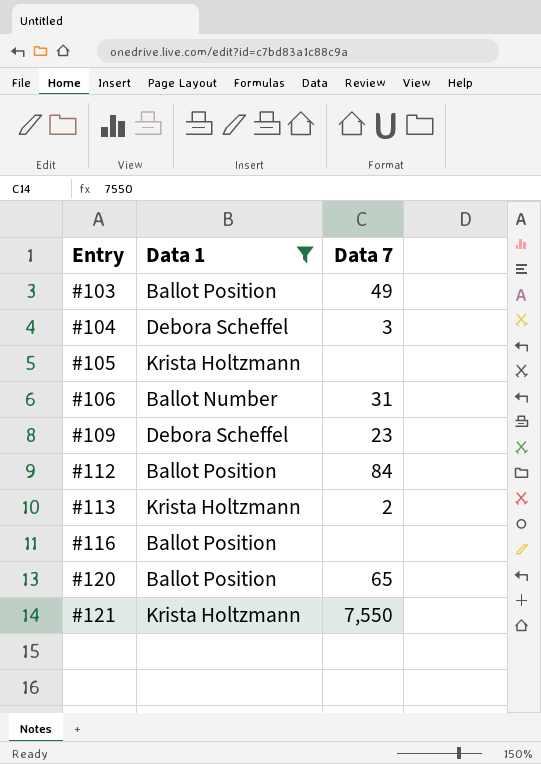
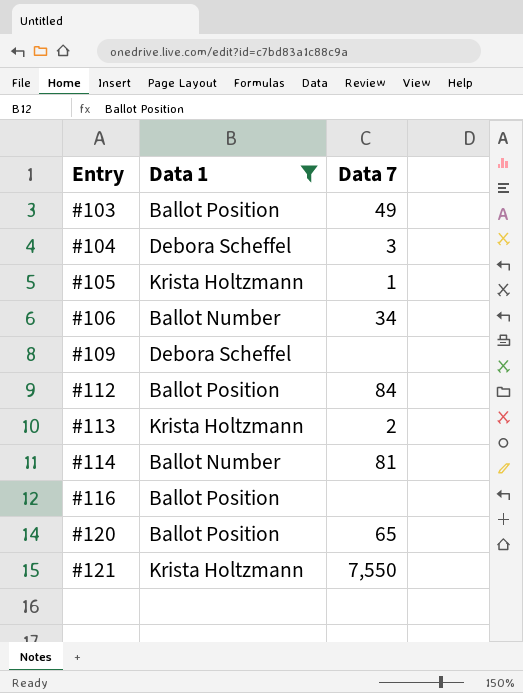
#105 | Data 7: none -> 1
#106 | Data 7: 31 -> 34
#109 | Data 7: 23 -> none
row #114: none -> Ballot Number | 81

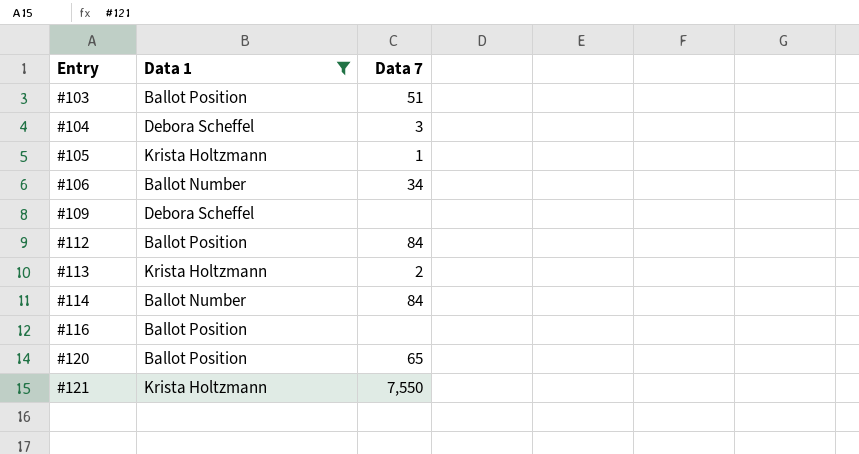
#103 | Data 7: 49 -> 51
#114 | Data 7: 81 -> 84

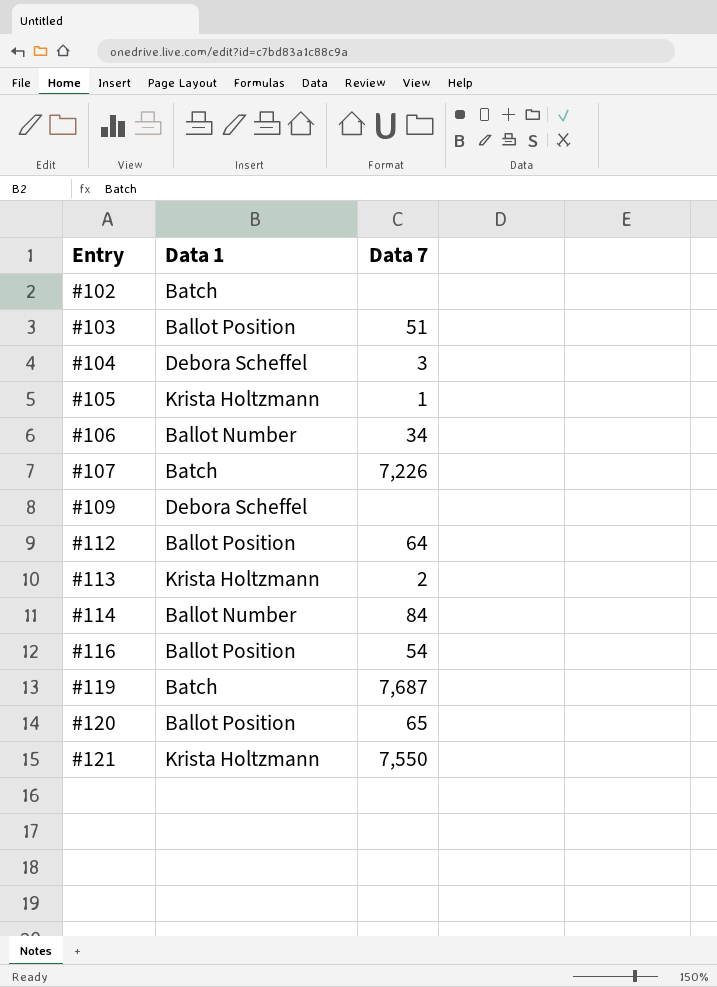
filter: Data 1 != Batch -> none
#112 | Data 7: 84 -> 64
#116 | Data 7: none -> 54

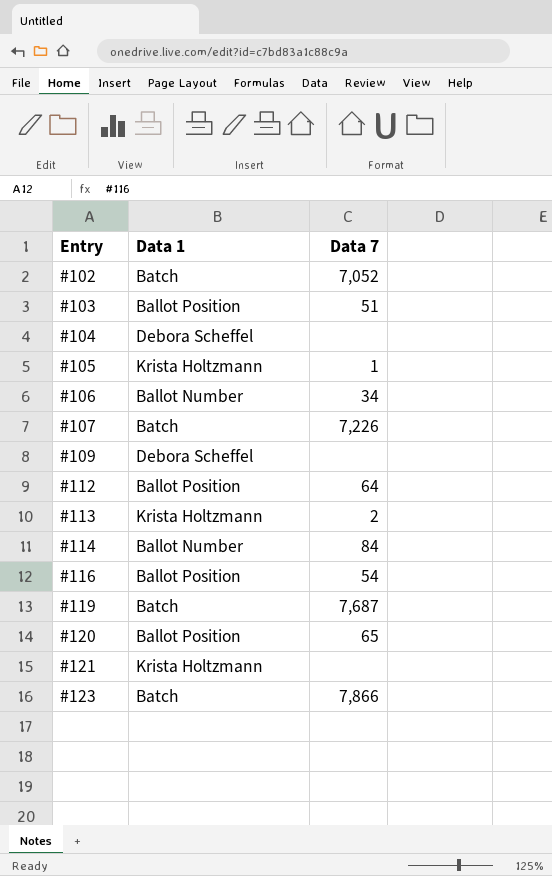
#102 | Data 7: none -> 7,052
#104 | Data 7: 3 -> none
#121 | Data 7: 7,550 -> none
row #123: none -> Batch | 7,866

